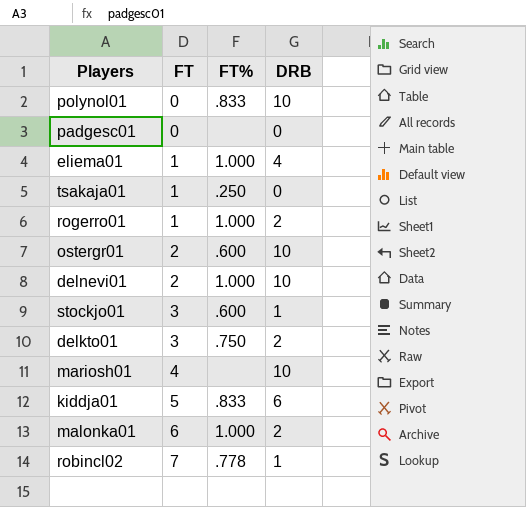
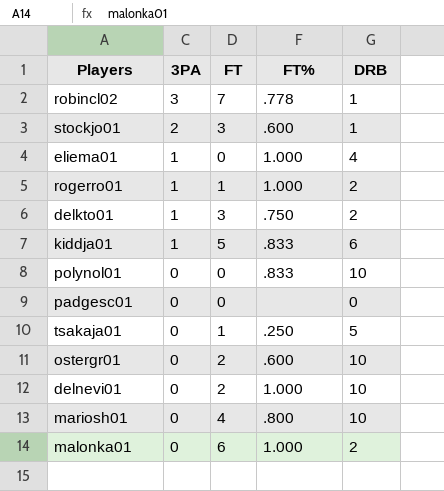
row order: FT ascending -> 3PA descending
column 3PA | position: none -> 2
eliema01 | FT: 1 -> 0
tsakaja01 | DRB: 0 -> 5
mariosh01 | FT%: none -> .800

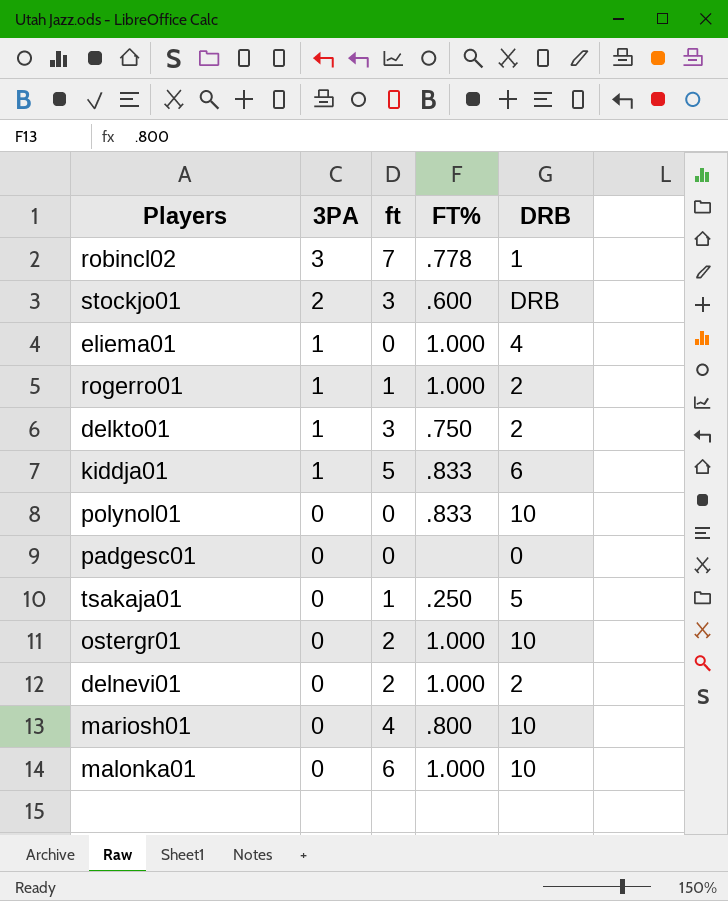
column name: FT -> ft
stockjo01 | DRB: 1 -> DRB
ostergr01 | FT%: .600 -> 1.000
delnevi01 | DRB: 10 -> 2
malonka01 | DRB: 2 -> 10

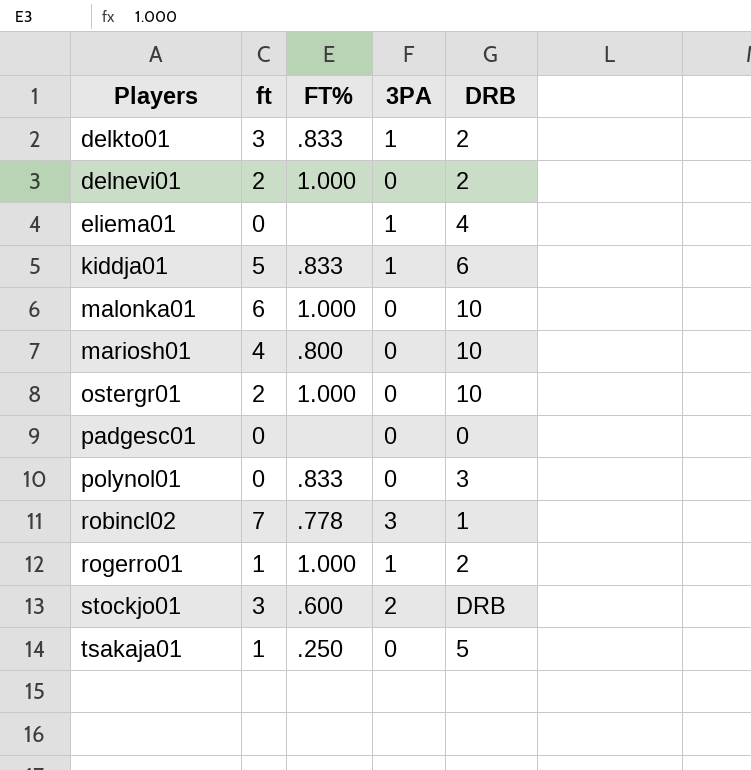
row order: 3PA descending -> Players ascending
column 3PA | position: 2 -> 4
delkto01 | FT%: .750 -> .833
eliema01 | FT%: 1.000 -> none
polynol01 | DRB: 10 -> 3

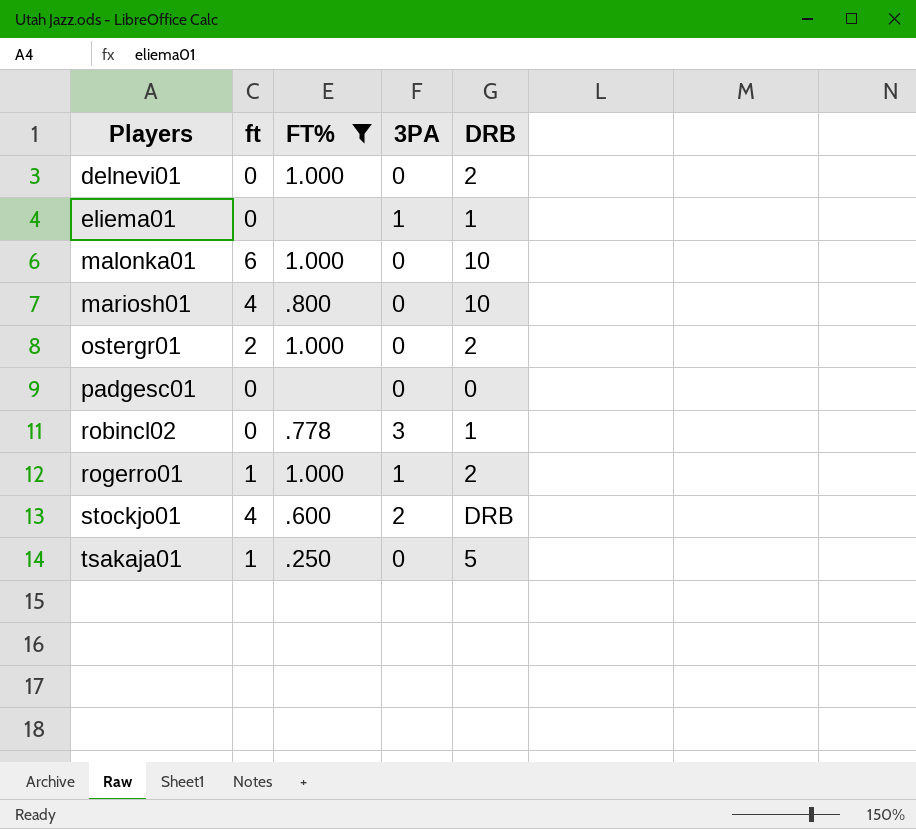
filter: none -> FT% != .833
delnevi01 | ft: 2 -> 0
eliema01 | DRB: 4 -> 1
ostergr01 | DRB: 10 -> 2
robincl02 | ft: 7 -> 0
stockjo01 | ft: 3 -> 4

